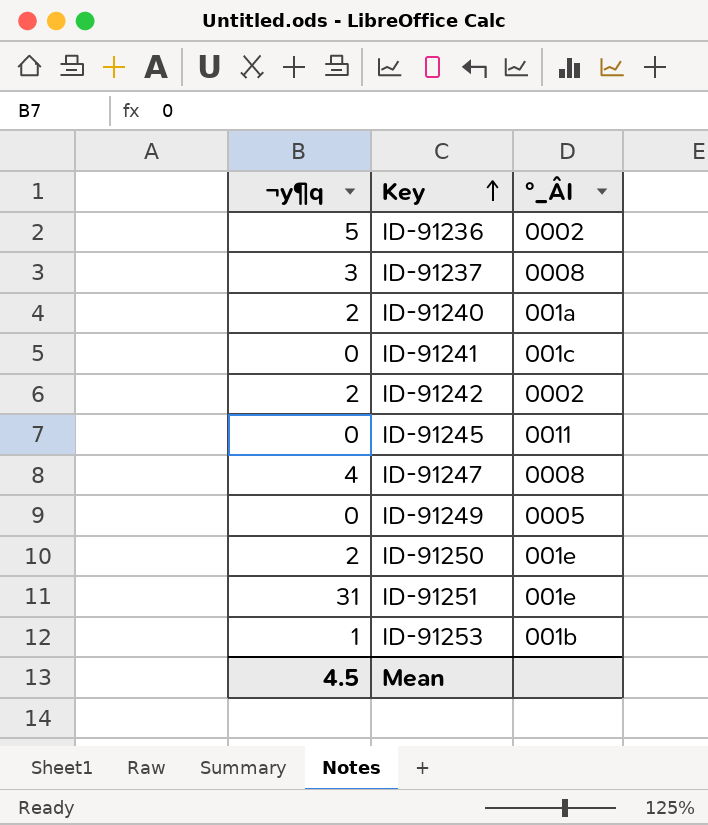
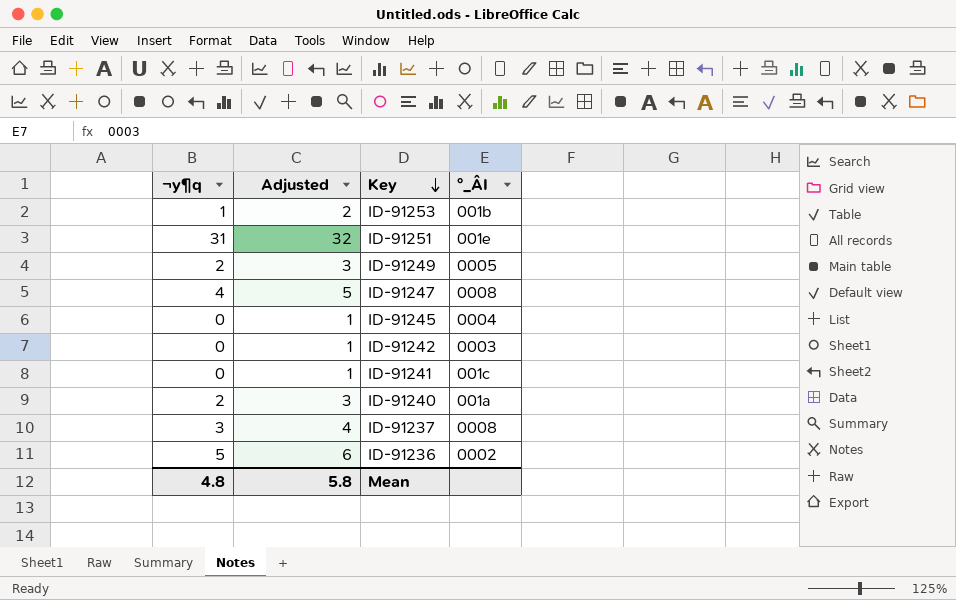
row order: Key ascending -> Key descending
column Adjusted | formula: none -> [¬y¶q] + 1
row ID-91250: 2 | 001e -> none
ID-91249 | ¬y¶q: 0 -> 2
ID-91245 | °_ÂI: 0011 -> 0004
ID-91242 | ¬y¶q: 2 -> 0
ID-91242 | °_ÂI: 0002 -> 0003
Mean | ¬y¶q: 4.5 -> 4.8

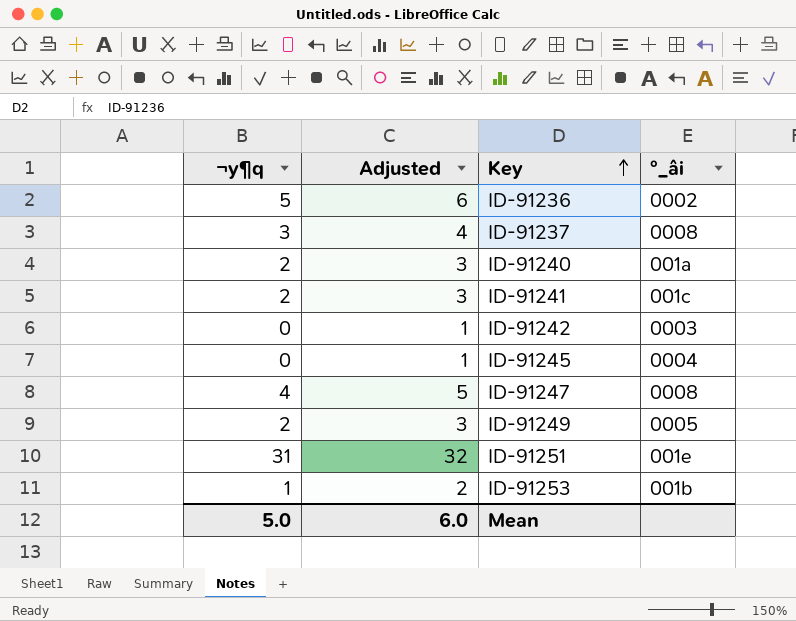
row order: Key descending -> Key ascending
column name: °_ÂI -> °_âi
ID-91241 | ¬y¶q: 0 -> 2
ID-91241 | Adjusted: 1 -> 3
Mean | ¬y¶q: 4.8 -> 5.0
Mean | Adjusted: 5.8 -> 6.0

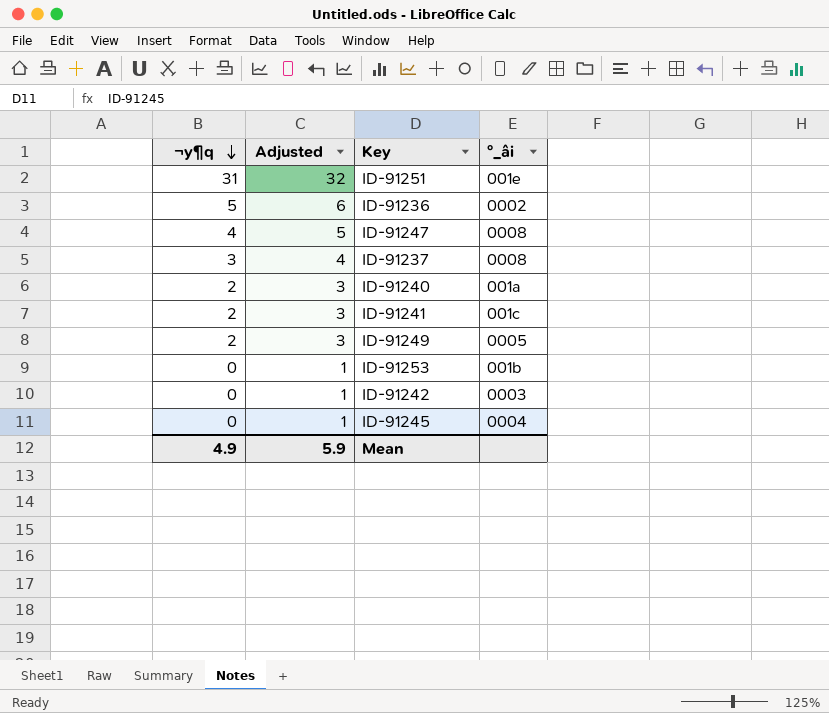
row order: Key ascending -> ¬y¶q descending
ID-91253 | ¬y¶q: 1 -> 0
ID-91253 | Adjusted: 2 -> 1
Mean | ¬y¶q: 5.0 -> 4.9
Mean | Adjusted: 6.0 -> 5.9

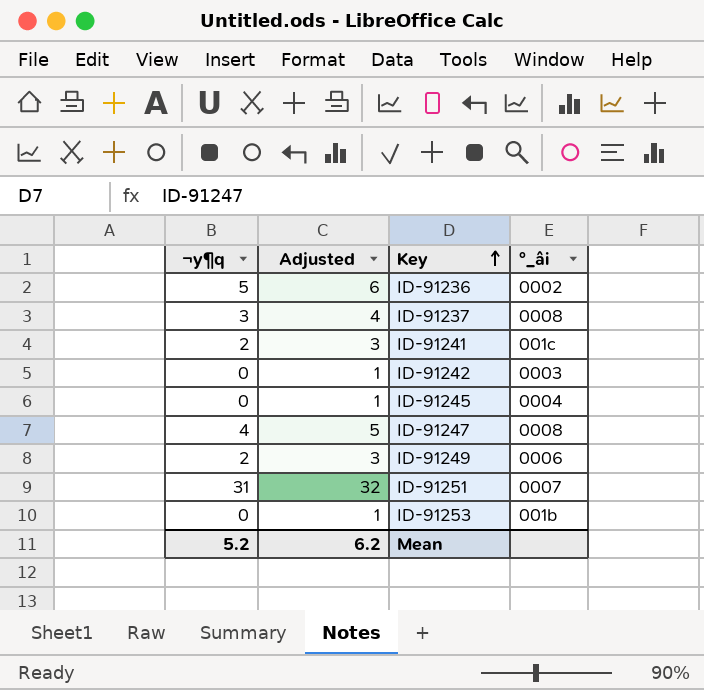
row order: ¬y¶q descending -> Key ascending
row ID-91240: 2 | 3 | 001a -> none
ID-91249 | °_âi: 0005 -> 0006
ID-91251 | °_âi: 001e -> 0007
Mean | ¬y¶q: 4.9 -> 5.2
Mean | Adjusted: 5.9 -> 6.2

